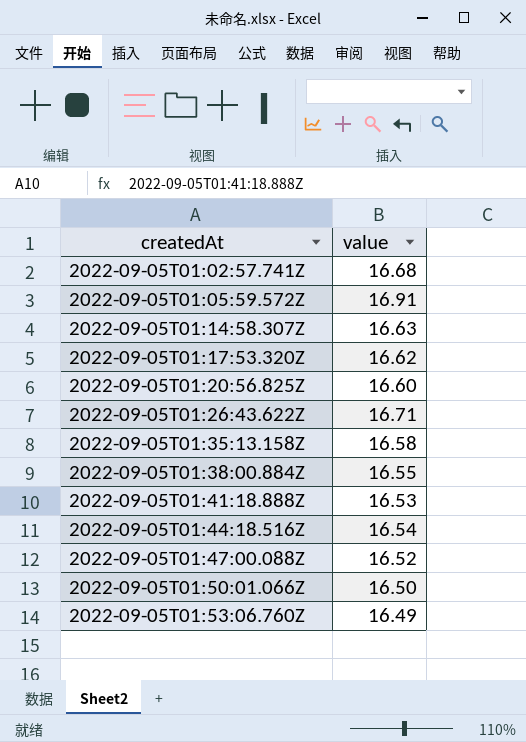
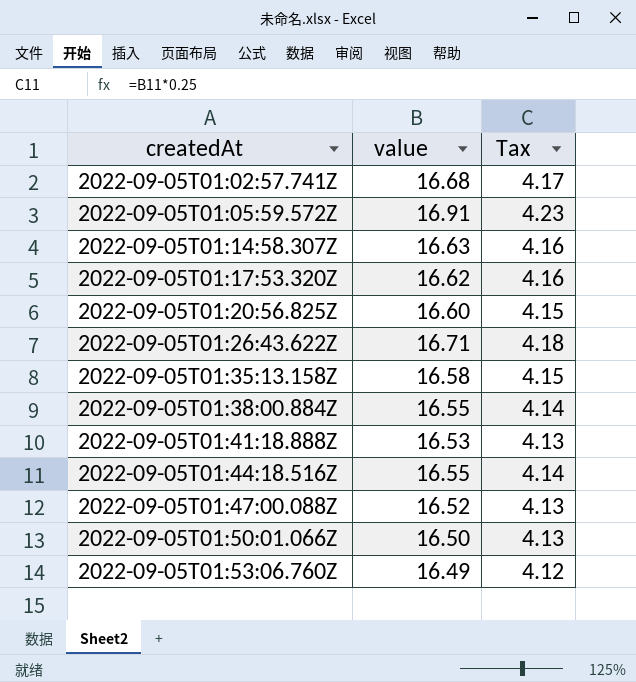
column Tax | formula: none -> [value] * 0.25
2022-09-05T01:44:18.516Z | value: 16.54 -> 16.55

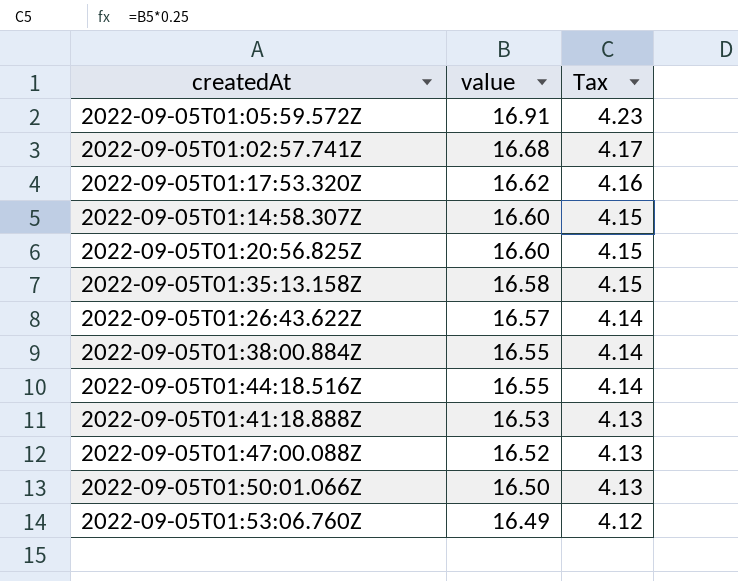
row order: createdAt ascending -> value descending
2022-09-05T01:14:58.307Z | value: 16.63 -> 16.60
2022-09-05T01:14:58.307Z | Tax: 4.16 -> 4.15
2022-09-05T01:26:43.622Z | value: 16.71 -> 16.57
2022-09-05T01:26:43.622Z | Tax: 4.18 -> 4.14

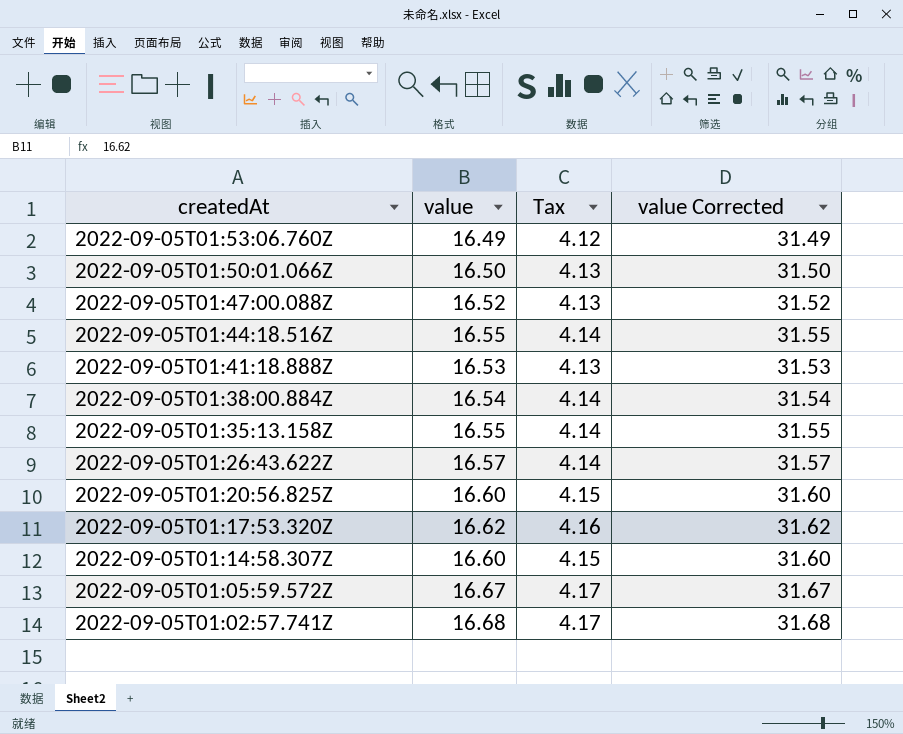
row order: value descending -> createdAt descending
column value Corrected | formula: none -> [value] + 15
2022-09-05T01:38:00.884Z | value: 16.55 -> 16.54
2022-09-05T01:35:13.158Z | value: 16.58 -> 16.55
2022-09-05T01:35:13.158Z | Tax: 4.15 -> 4.14
2022-09-05T01:05:59.572Z | value: 16.91 -> 16.67
2022-09-05T01:05:59.572Z | Tax: 4.23 -> 4.17

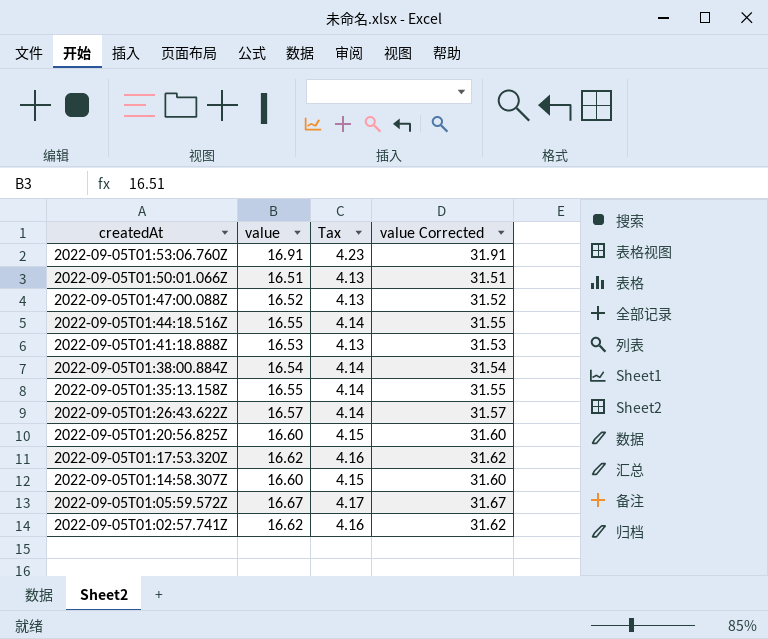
2022-09-05T01:53:06.760Z | value: 16.49 -> 16.91
2022-09-05T01:53:06.760Z | Tax: 4.12 -> 4.23
2022-09-05T01:53:06.760Z | value Corrected: 31.49 -> 31.91
2022-09-05T01:50:01.066Z | value: 16.50 -> 16.51
2022-09-05T01:50:01.066Z | value Corrected: 31.50 -> 31.51
2022-09-05T01:02:57.741Z | value: 16.68 -> 16.62
2022-09-05T01:02:57.741Z | Tax: 4.17 -> 4.16
2022-09-05T01:02:57.741Z | value Corrected: 31.68 -> 31.62

